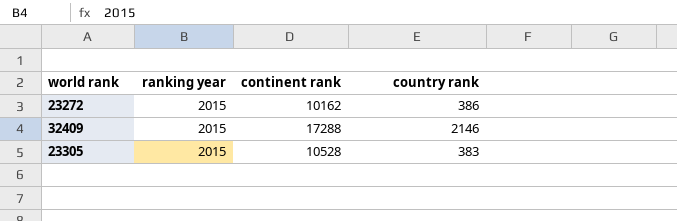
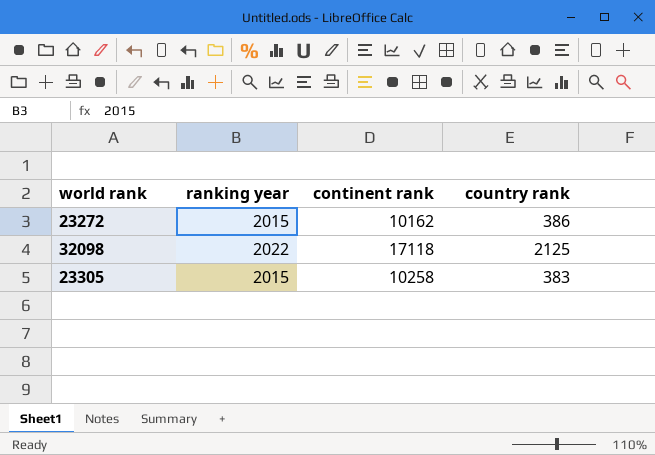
row 32409: 2015 | 17288 | 2146 -> none
row 32098: none -> 2022 | 17118 | 2125
23305 | continent rank: 10528 -> 10258

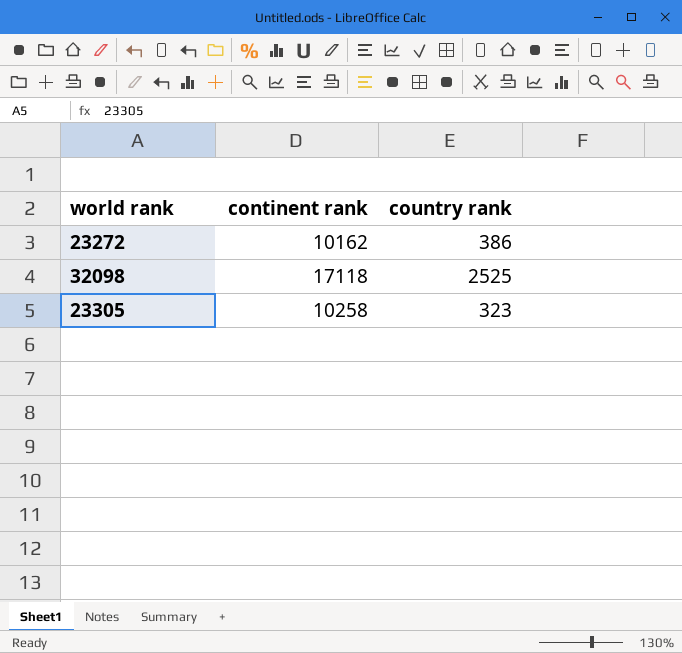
column ranking year | position: 2 -> none
32098 | country rank: 2125 -> 2525
23305 | country rank: 383 -> 323

